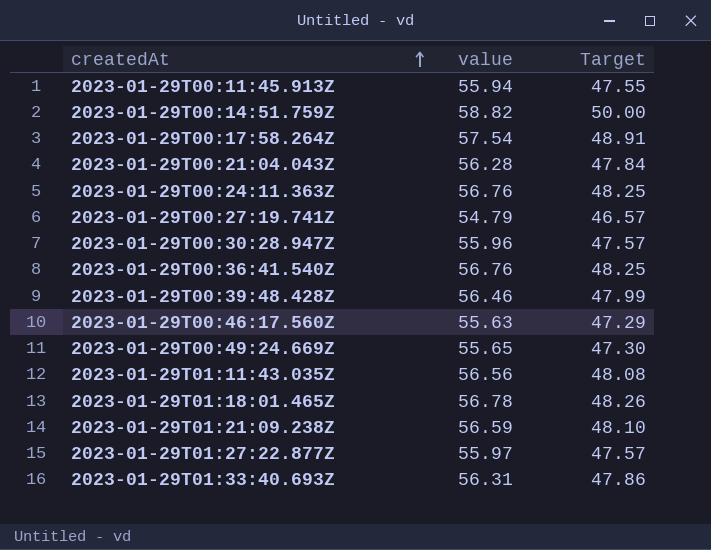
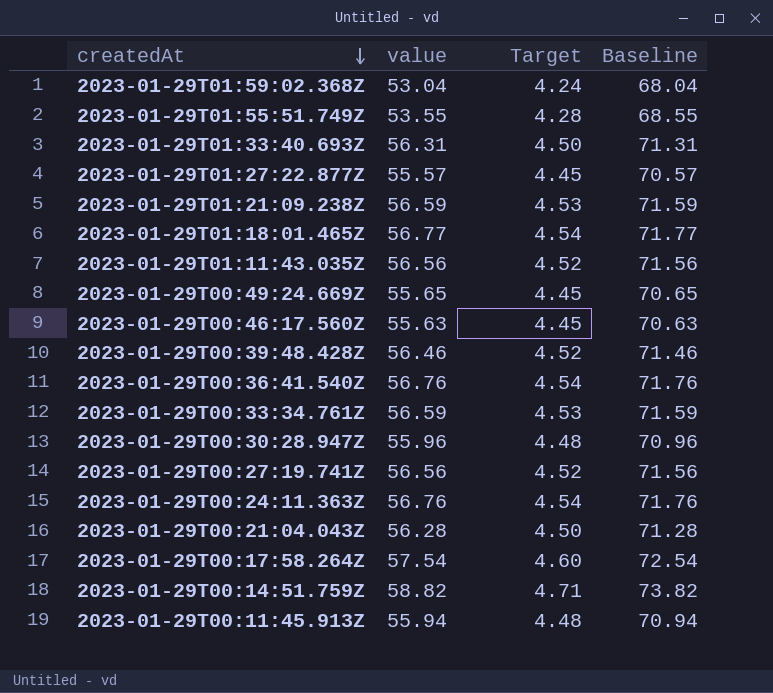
row order: createdAt ascending -> createdAt descending
column Target | formula: [value] * 0.85 -> [value] * 0.08
column Baseline | formula: none -> [value] + 15
row 2023-01-29T01:59:02.368Z: none -> 53.04 | 4.24 | 68.04
row 2023-01-29T01:55:51.749Z: none -> 53.55 | 4.28 | 68.55
2023-01-29T01:27:22.877Z | value: 55.97 -> 55.57
2023-01-29T01:18:01.465Z | value: 56.78 -> 56.77
row 2023-01-29T00:33:34.761Z: none -> 56.59 | 4.53 | 71.59
2023-01-29T00:27:19.741Z | value: 54.79 -> 56.56

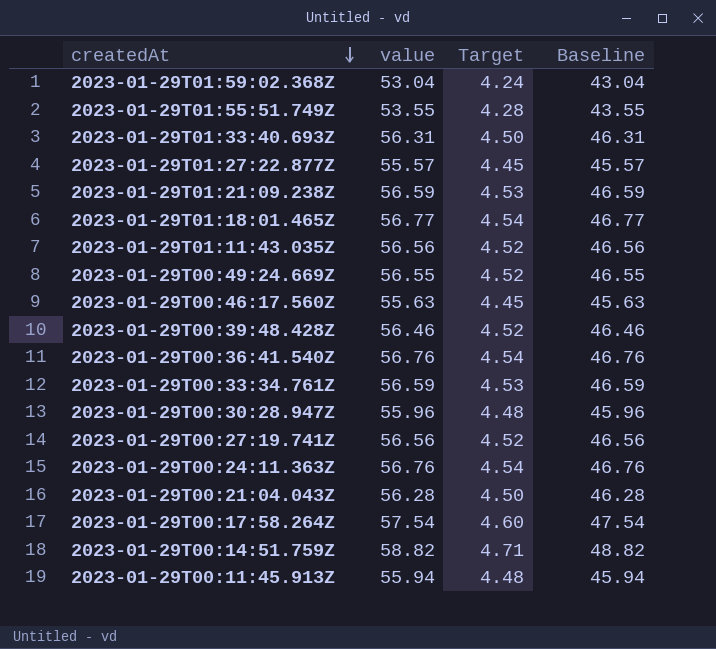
column Baseline | formula: [value] + 15 -> [value] - 10
2023-01-29T00:49:24.669Z | value: 55.65 -> 56.55
2023-01-29T00:49:24.669Z | Target: 4.45 -> 4.52

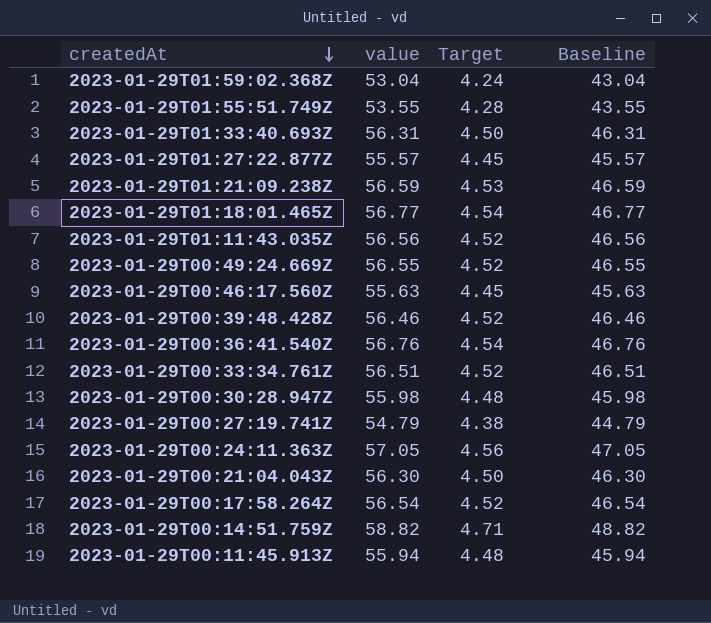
2023-01-29T00:33:34.761Z | value: 56.59 -> 56.51
2023-01-29T00:33:34.761Z | Target: 4.53 -> 4.52
2023-01-29T00:33:34.761Z | Baseline: 46.59 -> 46.51
2023-01-29T00:30:28.947Z | value: 55.96 -> 55.98
2023-01-29T00:30:28.947Z | Baseline: 45.96 -> 45.98
2023-01-29T00:27:19.741Z | value: 56.56 -> 54.79
2023-01-29T00:27:19.741Z | Target: 4.52 -> 4.38
2023-01-29T00:27:19.741Z | Baseline: 46.56 -> 44.79
2023-01-29T00:24:11.363Z | value: 56.76 -> 57.05
2023-01-29T00:24:11.363Z | Target: 4.54 -> 4.56
2023-01-29T00:24:11.363Z | Baseline: 46.76 -> 47.05
2023-01-29T00:21:04.043Z | value: 56.28 -> 56.30
2023-01-29T00:21:04.043Z | Baseline: 46.28 -> 46.30
2023-01-29T00:17:58.264Z | value: 57.54 -> 56.54
2023-01-29T00:17:58.264Z | Target: 4.60 -> 4.52
2023-01-29T00:17:58.264Z | Baseline: 47.54 -> 46.54

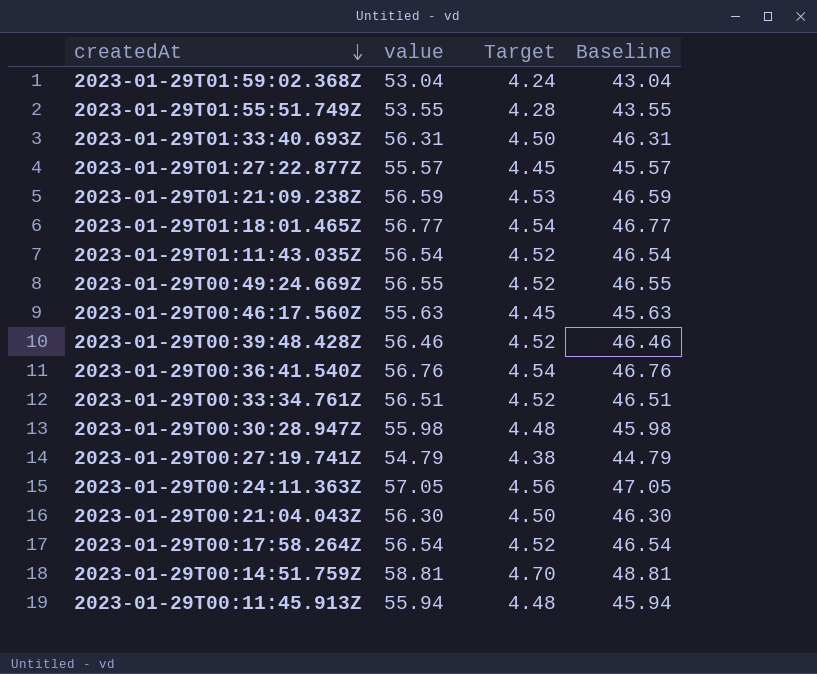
2023-01-29T01:11:43.035Z | value: 56.56 -> 56.54
2023-01-29T01:11:43.035Z | Baseline: 46.56 -> 46.54
2023-01-29T00:14:51.759Z | value: 58.82 -> 58.81
2023-01-29T00:14:51.759Z | Target: 4.71 -> 4.70
2023-01-29T00:14:51.759Z | Baseline: 48.82 -> 48.81

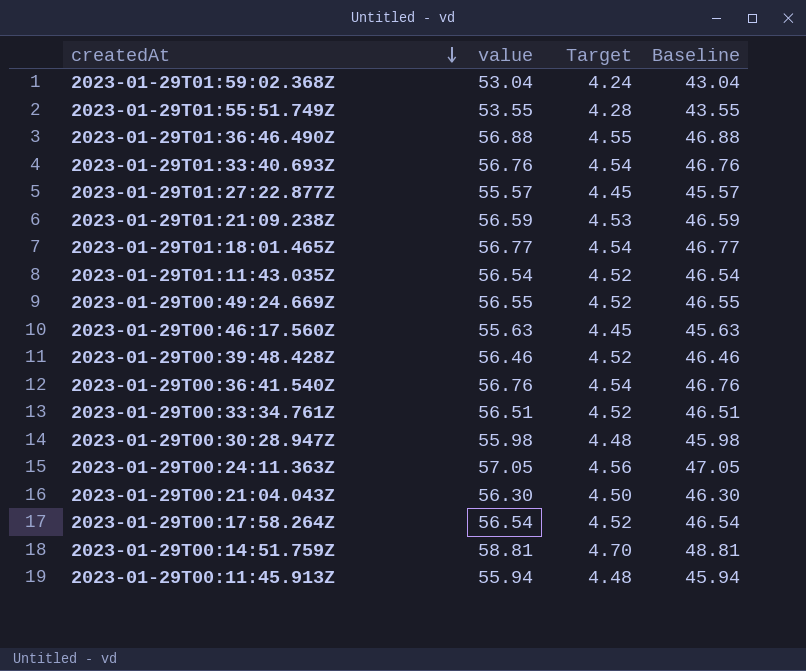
row 2023-01-29T00:27:19.741Z: 54.79 | 4.38 | 44.79 -> none
row 2023-01-29T01:36:46.490Z: none -> 56.88 | 4.55 | 46.88
2023-01-29T01:33:40.693Z | value: 56.31 -> 56.76
2023-01-29T01:33:40.693Z | Target: 4.50 -> 4.54
2023-01-29T01:33:40.693Z | Baseline: 46.31 -> 46.76

